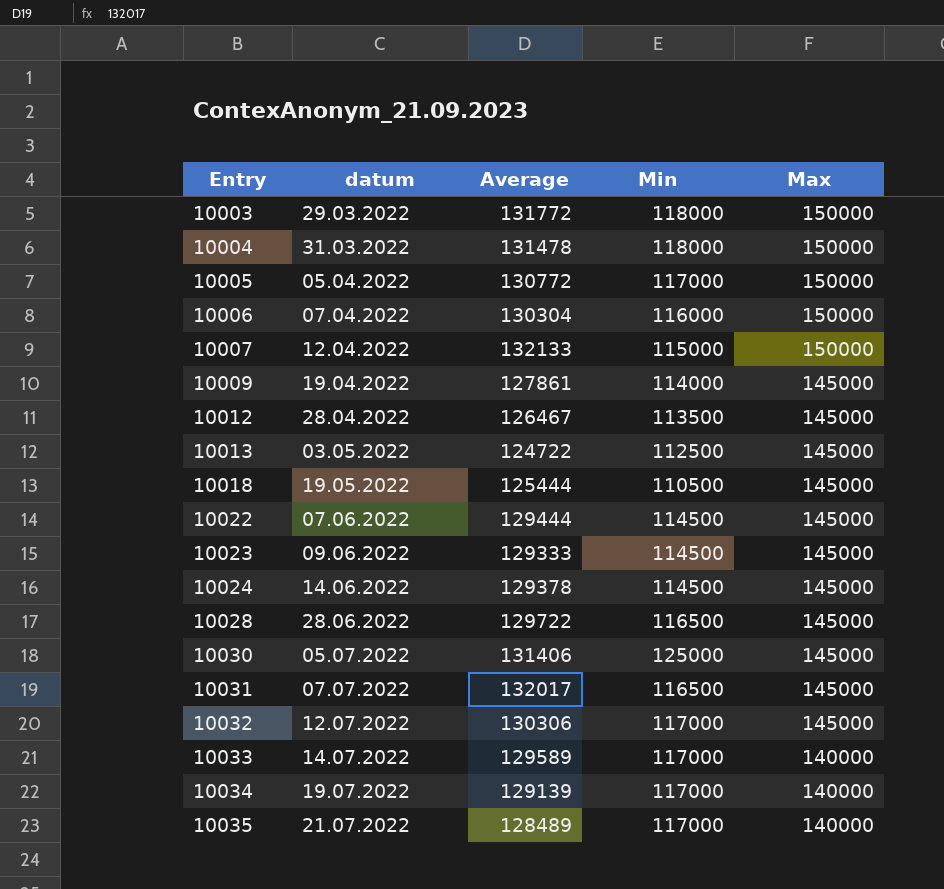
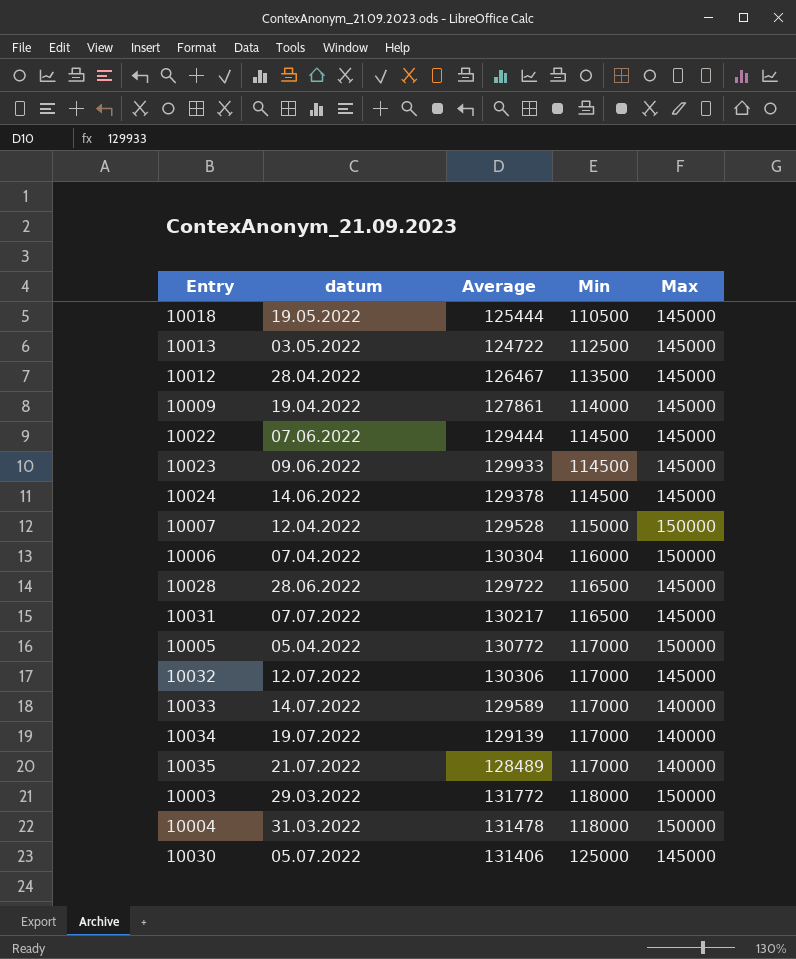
row order: Entry ascending -> Min ascending
10023 | Average: 129333 -> 129933
10007 | Average: 132133 -> 129528
10031 | Average: 132017 -> 130217

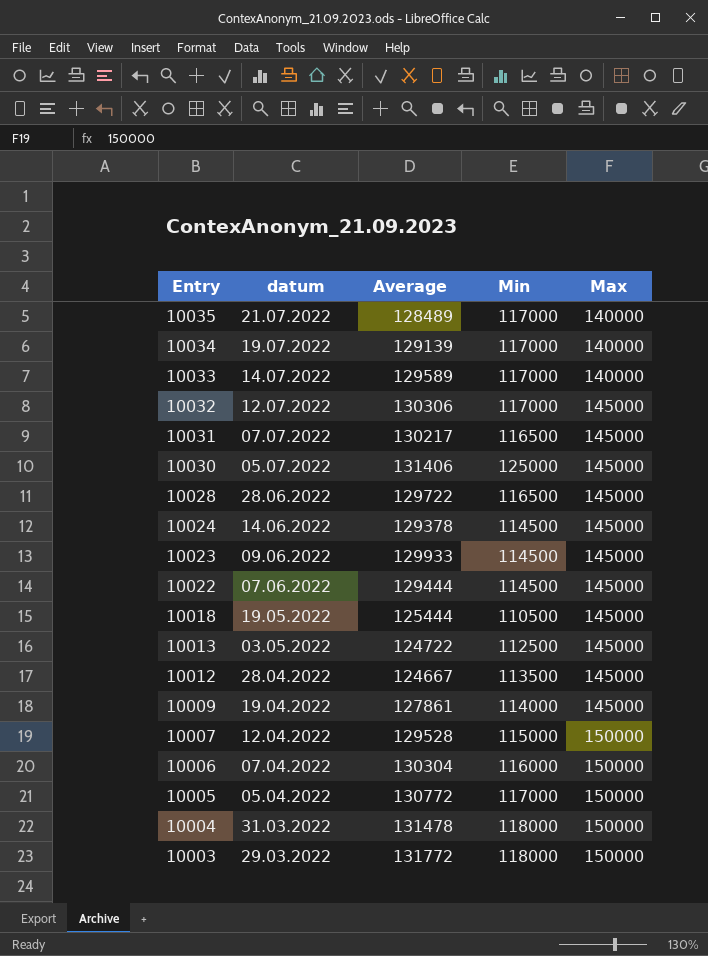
row order: Min ascending -> Entry descending
10012 | Average: 126467 -> 124667

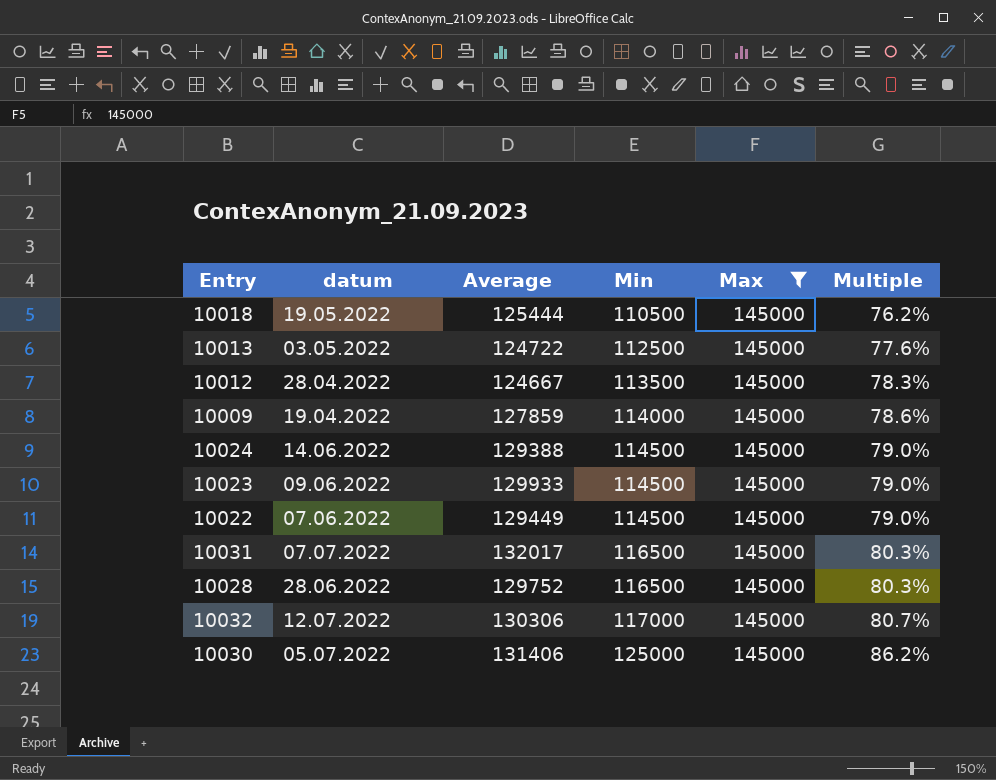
filter: none -> Max = 145000
row order: Entry descending -> Min ascending
column Multiple | formula: none -> [Min] / [Max]
10009 | Average: 127861 -> 127859
10024 | Average: 129378 -> 129388
10022 | Average: 129444 -> 129449
10031 | Average: 130217 -> 132017
10028 | Average: 129722 -> 129752

